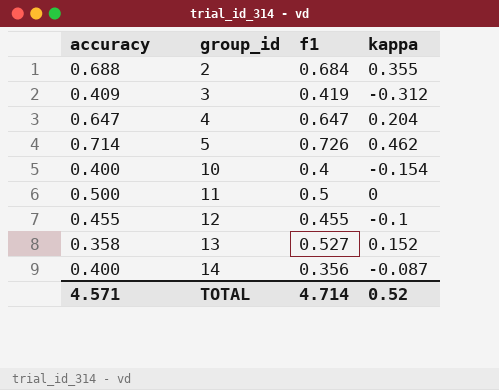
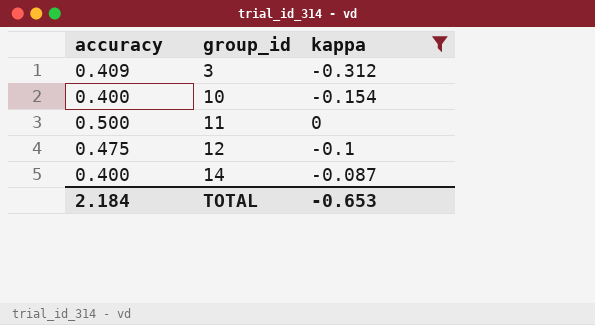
filter: none -> kappa <= 0
column f1 | position: 3 -> none
12 | accuracy: 0.455 -> 0.475
TOTAL | accuracy: 4.571 -> 2.184
TOTAL | kappa: 0.52 -> -0.653

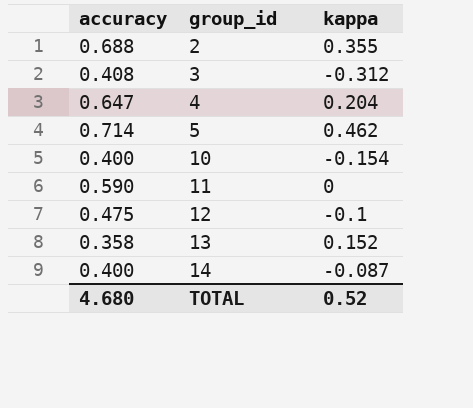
filter: kappa <= 0 -> none
3 | accuracy: 0.409 -> 0.408
11 | accuracy: 0.500 -> 0.590
TOTAL | accuracy: 2.184 -> 4.680
TOTAL | kappa: -0.653 -> 0.52

